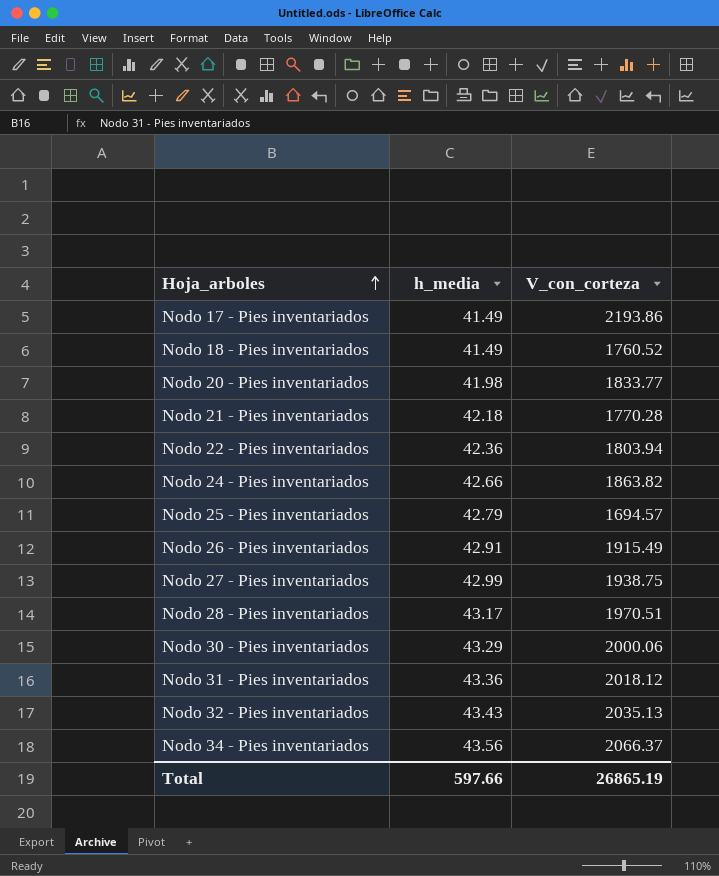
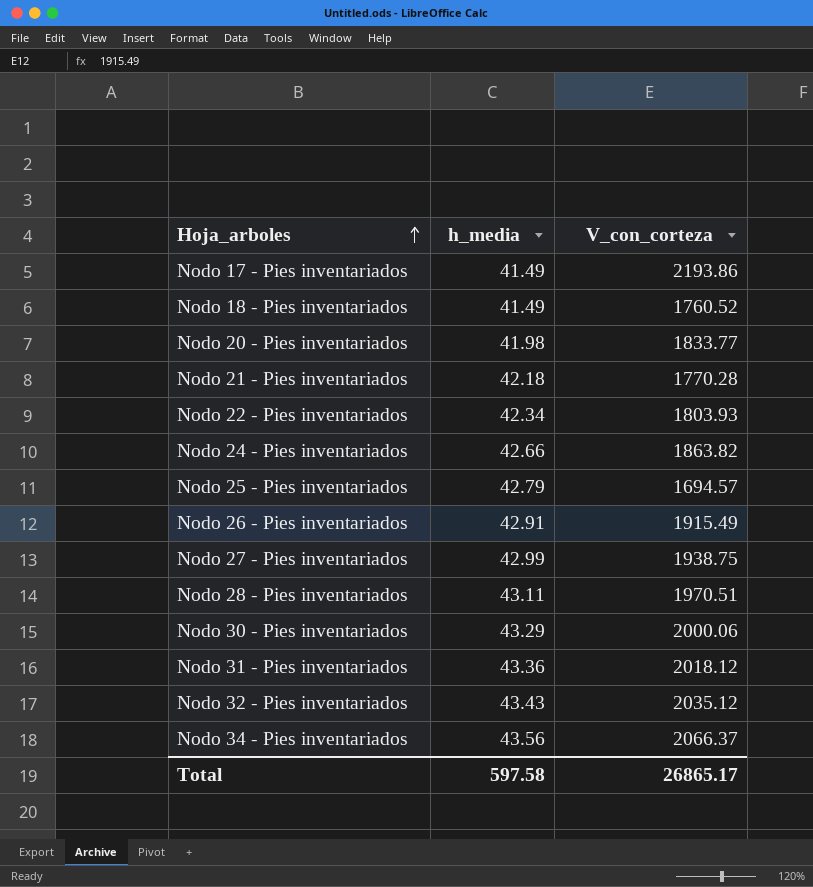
Nodo 22 - Pies inventariados | h_media: 42.36 -> 42.34
Nodo 22 - Pies inventariados | V_con_corteza: 1803.94 -> 1803.93
Nodo 28 - Pies inventariados | h_media: 43.17 -> 43.11
Nodo 32 - Pies inventariados | V_con_corteza: 2035.13 -> 2035.12
Total | h_media: 597.66 -> 597.58
Total | V_con_corteza: 26865.19 -> 26865.17

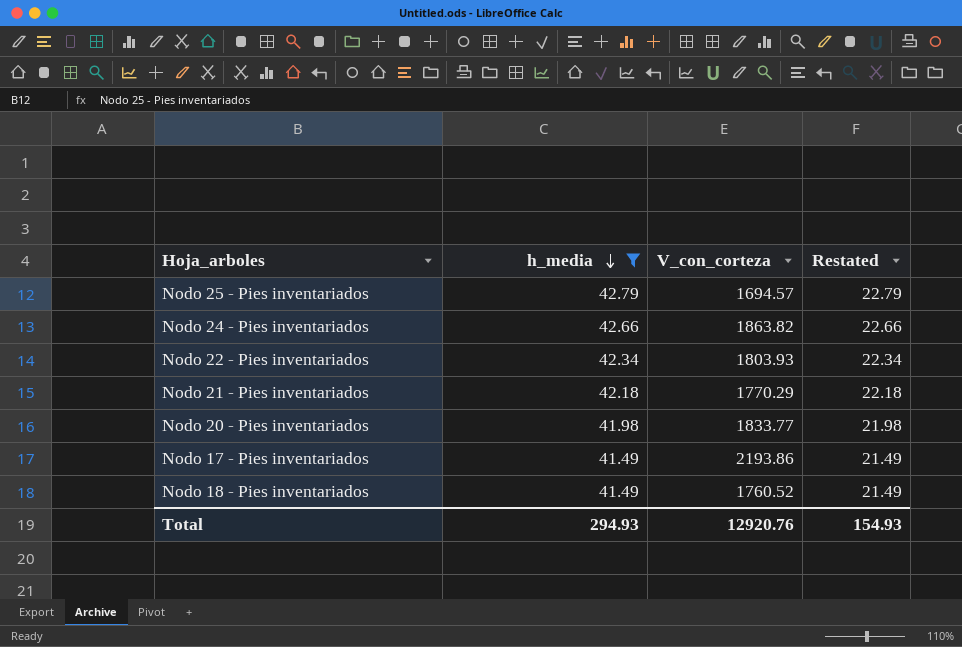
filter: none -> h_media <= 42.79
row order: Hoja_arboles ascending -> h_media descending
column Restated | formula: none -> [h_media] - 20
Nodo 21 - Pies inventariados | V_con_corteza: 1770.28 -> 1770.29
Total | h_media: 597.58 -> 294.93
Total | V_con_corteza: 26865.17 -> 12920.76

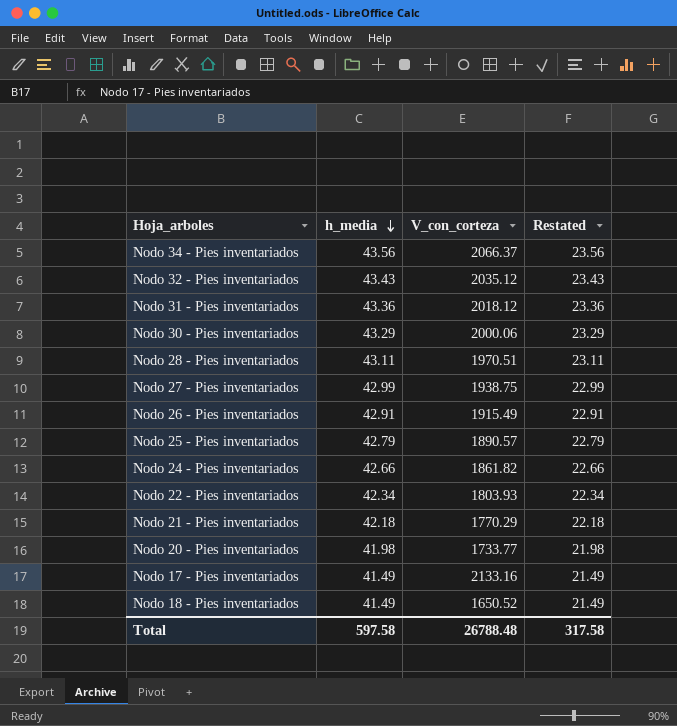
filter: h_media <= 42.79 -> none
Nodo 25 - Pies inventariados | V_con_corteza: 1694.57 -> 1890.57
Nodo 24 - Pies inventariados | V_con_corteza: 1863.82 -> 1861.82
Nodo 20 - Pies inventariados | V_con_corteza: 1833.77 -> 1733.77
Nodo 17 - Pies inventariados | V_con_corteza: 2193.86 -> 2133.16
Nodo 18 - Pies inventariados | V_con_corteza: 1760.52 -> 1650.52
Total | h_media: 294.93 -> 597.58
Total | V_con_corteza: 12920.76 -> 26788.48
Total | Restated: 154.93 -> 317.58

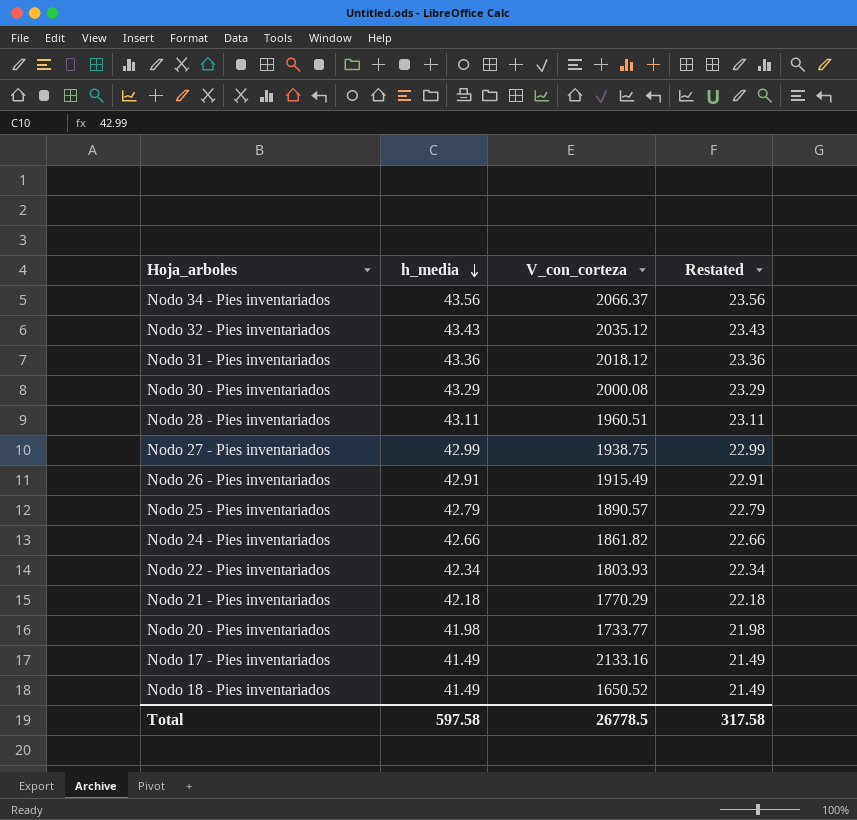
Nodo 30 - Pies inventariados | V_con_corteza: 2000.06 -> 2000.08
Nodo 28 - Pies inventariados | V_con_corteza: 1970.51 -> 1960.51
Total | V_con_corteza: 26788.48 -> 26778.5

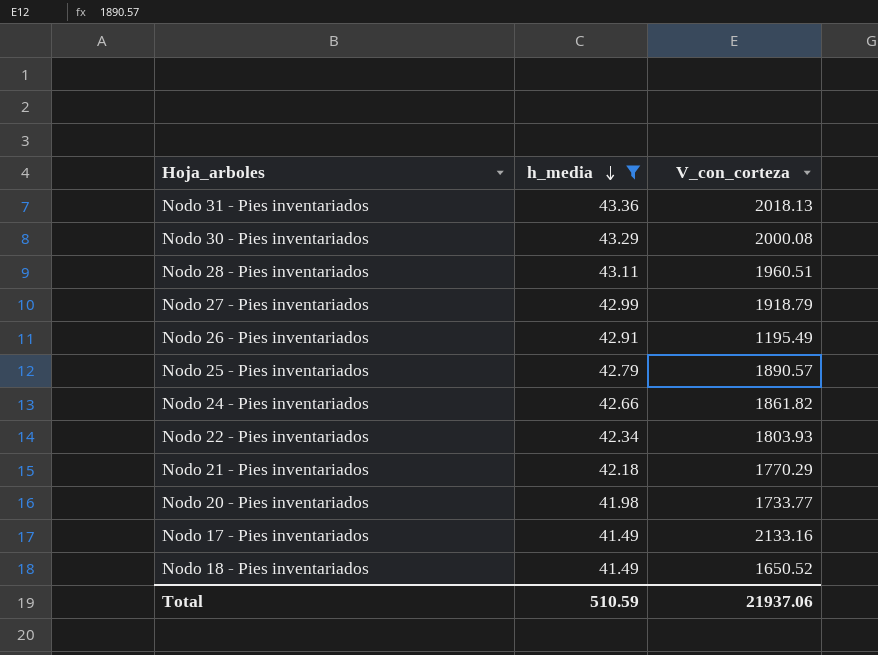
filter: none -> h_media <= 43.36
column Restated | formula: [h_media] - 20 -> none
Nodo 31 - Pies inventariados | V_con_corteza: 2018.12 -> 2018.13
Nodo 27 - Pies inventariados | V_con_corteza: 1938.75 -> 1918.79
Nodo 26 - Pies inventariados | V_con_corteza: 1915.49 -> 1195.49
Total | h_media: 597.58 -> 510.59
Total | V_con_corteza: 26778.5 -> 21937.06

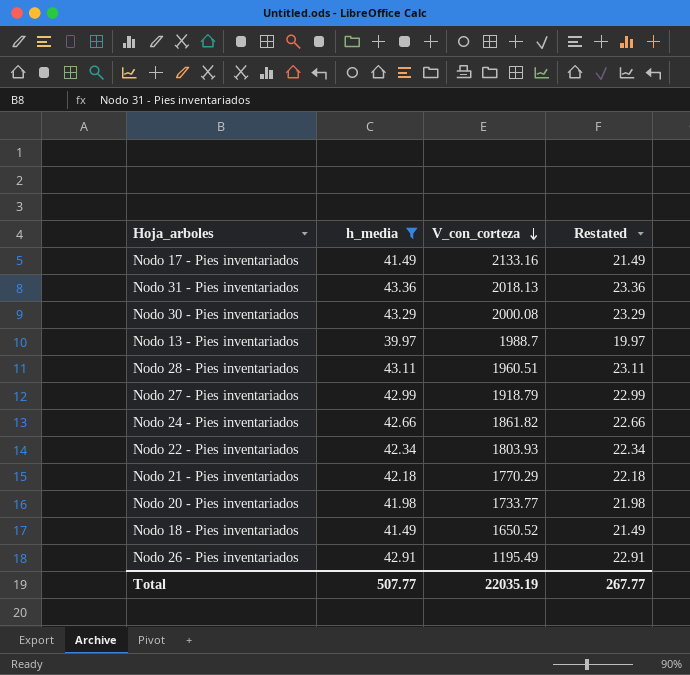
row order: h_media descending -> V_con_corteza descending
column Restated | formula: none -> [h_media] - 20
row Nodo 25 - Pies inventariados: 42.79 | 1890.57 -> none
row Nodo 13 - Pies inventariados: none -> 39.97 | 1988.7 | 19.97
Total | h_media: 510.59 -> 507.77
Total | V_con_corteza: 21937.06 -> 22035.19

